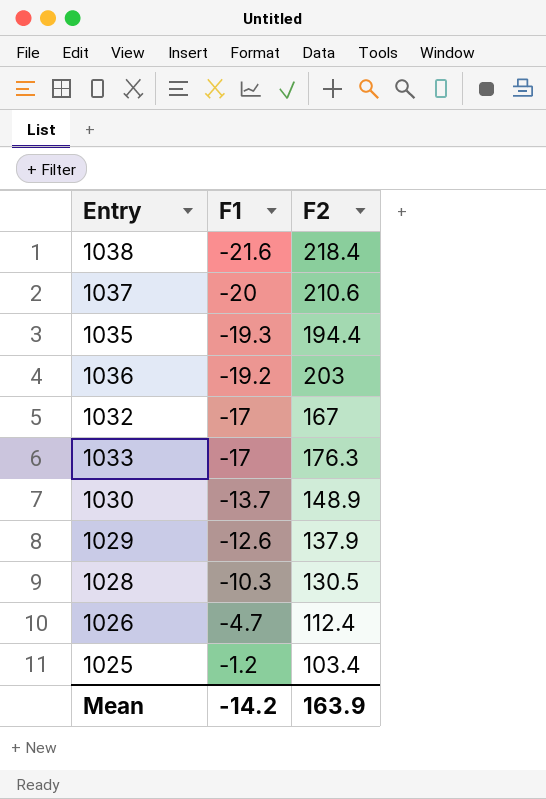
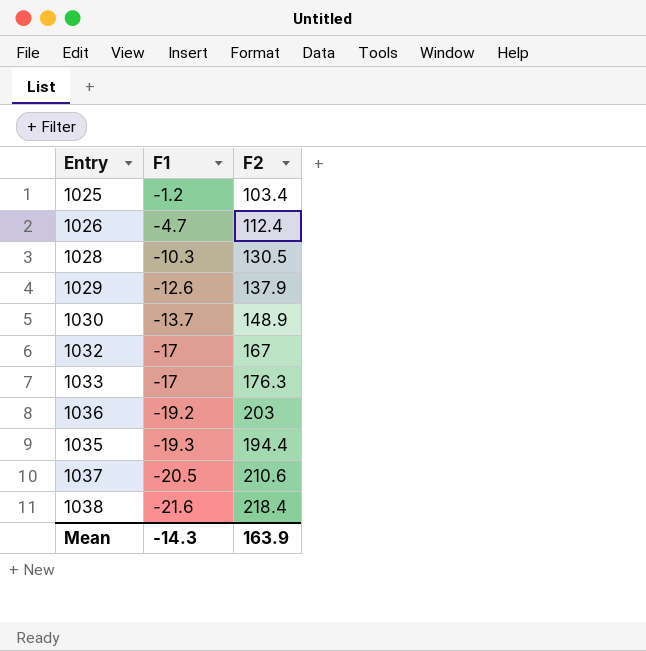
row order: F1 ascending -> F1 descending
1037 | F1: -20 -> -20.5
Mean | F1: -14.2 -> -14.3

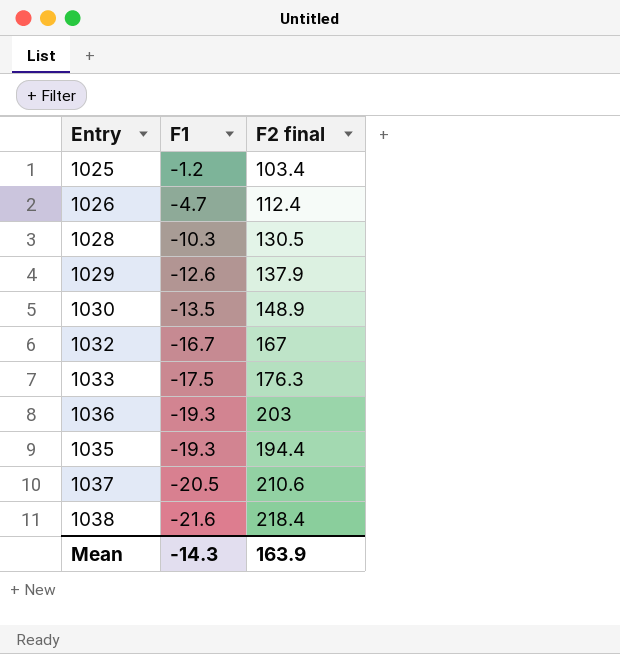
column name: F2 -> F2 final
1030 | F1: -13.7 -> -13.5
1032 | F1: -17 -> -16.7
1033 | F1: -17 -> -17.5
1036 | F1: -19.2 -> -19.3

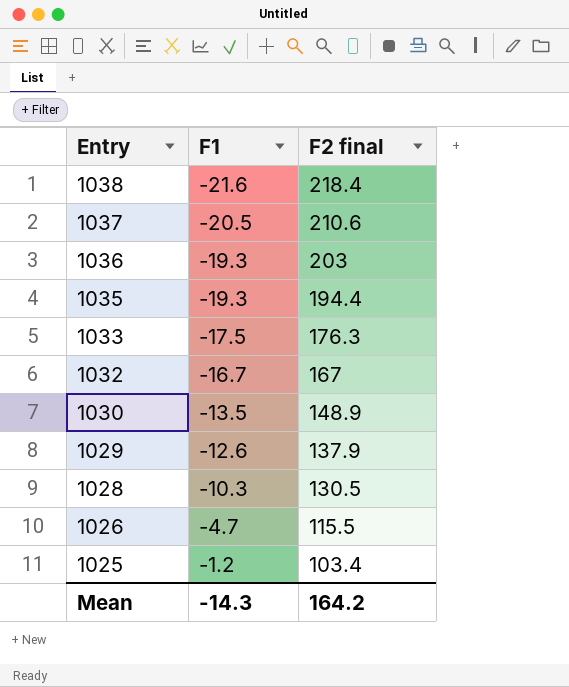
row order: F1 descending -> Entry descending
1026 | F2 final: 112.4 -> 115.5
Mean | F2 final: 163.9 -> 164.2

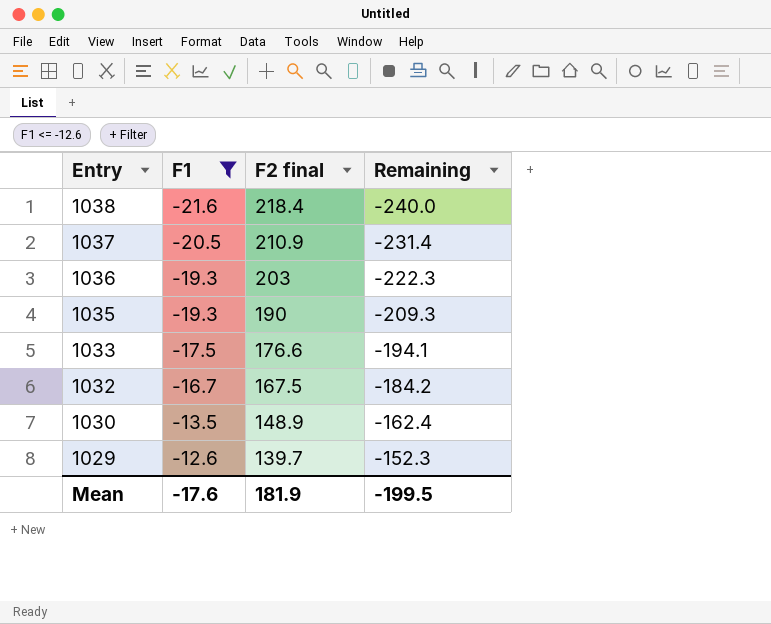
filter: none -> F1 <= -12.6
column Remaining | formula: none -> [F1] - [F2 final]
1037 | F2 final: 210.6 -> 210.9
1035 | F2 final: 194.4 -> 190
1033 | F2 final: 176.3 -> 176.6
1032 | F2 final: 167 -> 167.5
1029 | F2 final: 137.9 -> 139.7
Mean | F1: -14.3 -> -17.6
Mean | F2 final: 164.2 -> 181.9

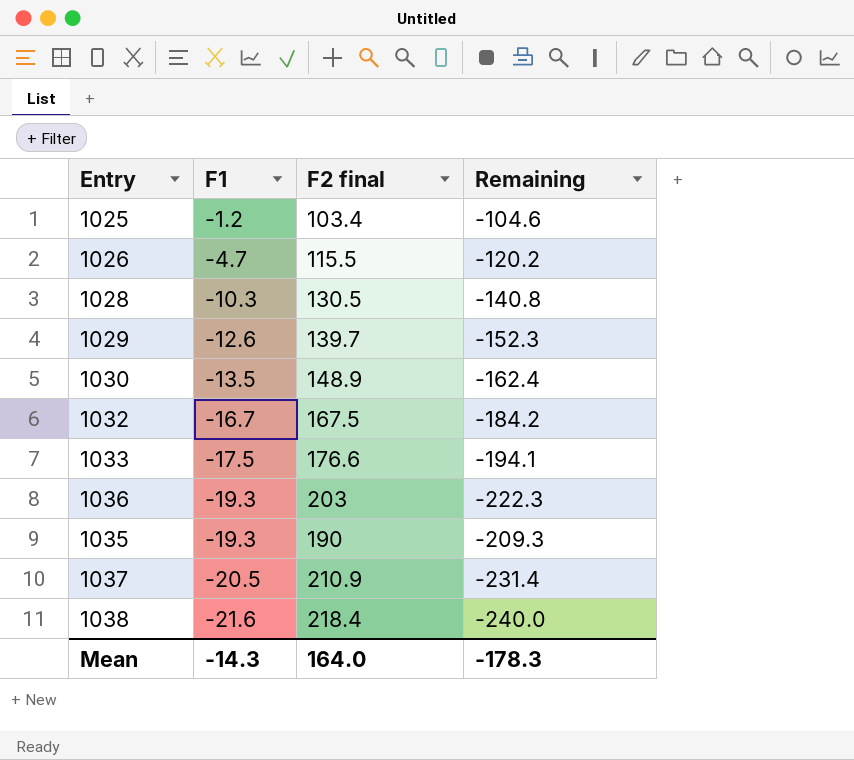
filter: F1 <= -12.6 -> none
row order: Entry descending -> F1 descending
Mean | F1: -17.6 -> -14.3
Mean | F2 final: 181.9 -> 164.0
Mean | Remaining: -199.5 -> -178.3

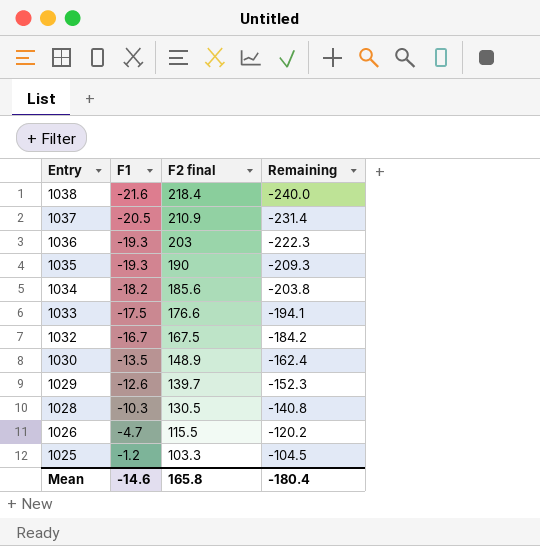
row order: F1 descending -> Entry descending
row 1034: none -> -18.2 | 185.6 | -203.8
1025 | F2 final: 103.4 -> 103.3
1025 | Remaining: -104.6 -> -104.5
Mean | F1: -14.3 -> -14.6
Mean | F2 final: 164.0 -> 165.8
Mean | Remaining: -178.3 -> -180.4

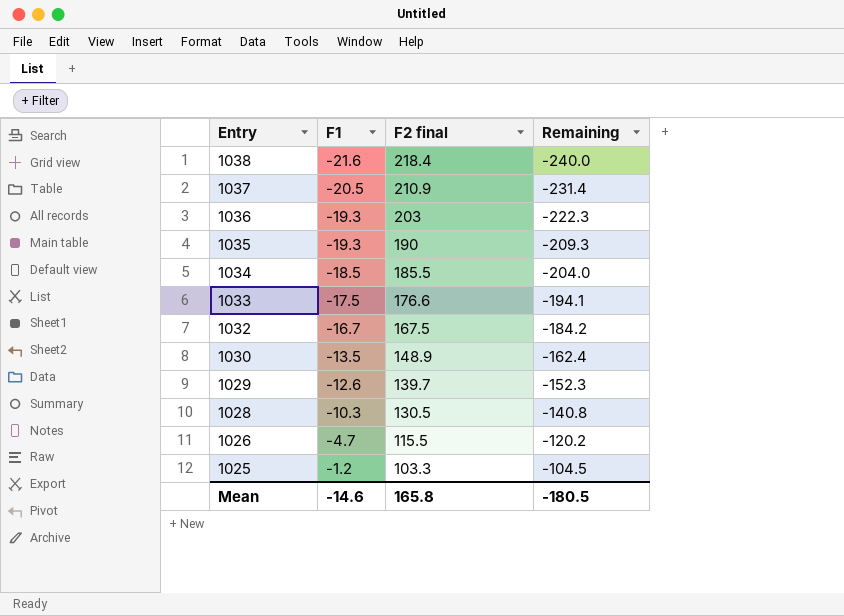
1034 | F1: -18.2 -> -18.5
1034 | F2 final: 185.6 -> 185.5
1034 | Remaining: -203.8 -> -204.0
Mean | Remaining: -180.4 -> -180.5

